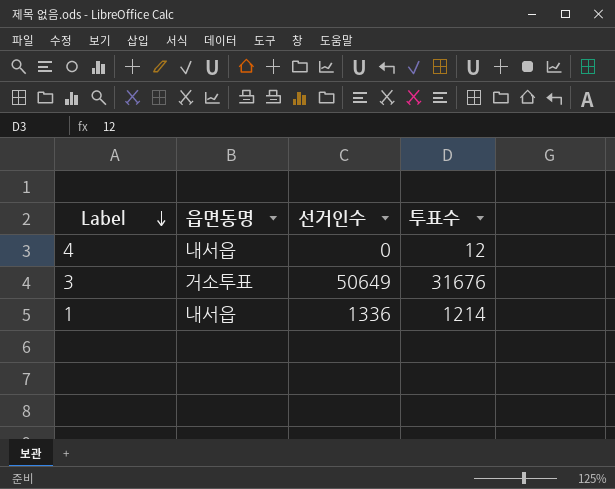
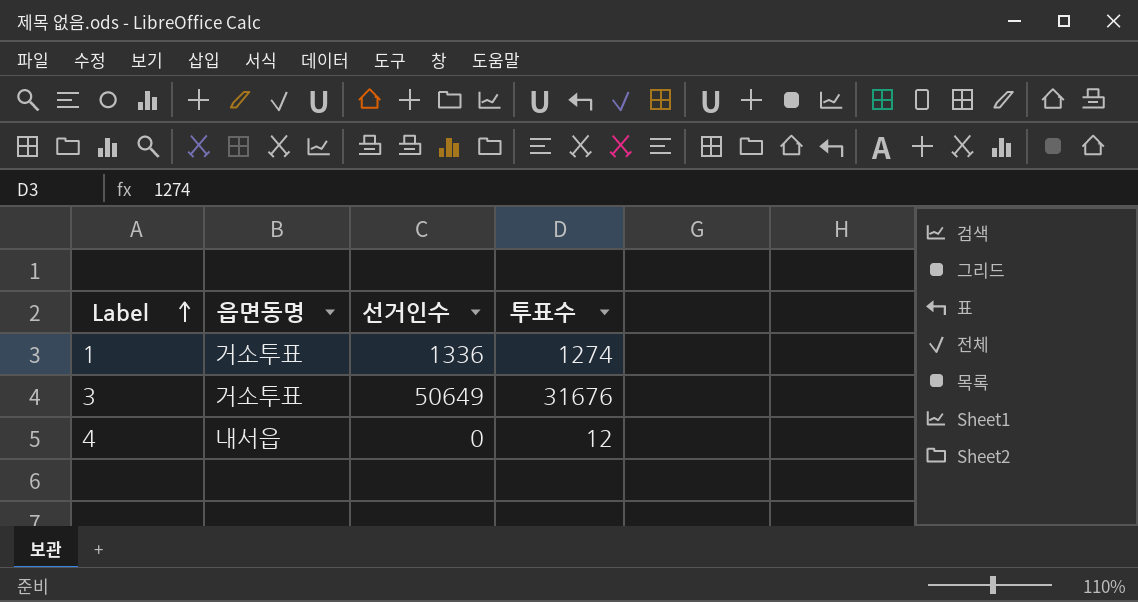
row order: Label descending -> Label ascending
1 | 읍면동명: 내서읍 -> 거소투표
1 | 투표수: 1214 -> 1274

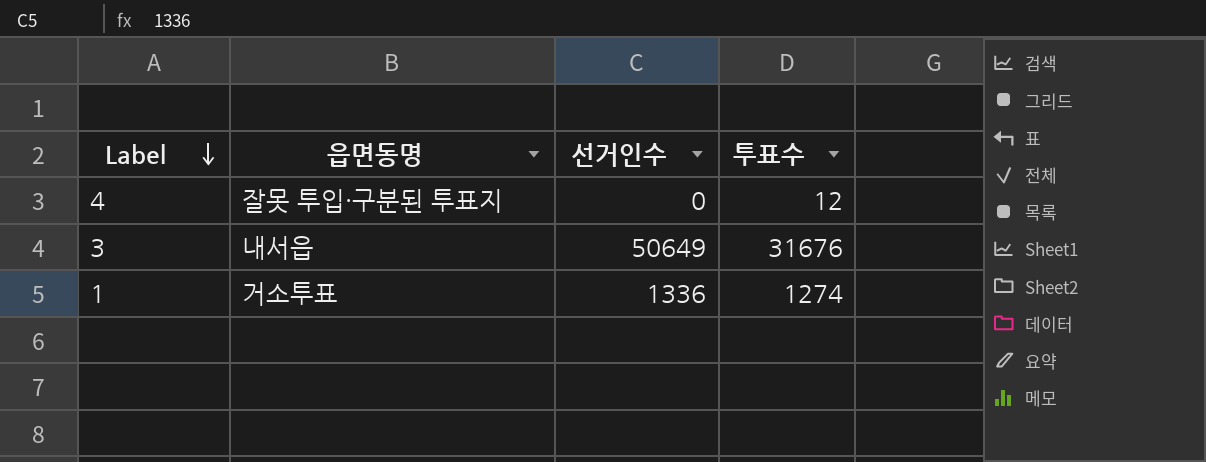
row order: Label ascending -> Label descending
4 | 읍면동명: 내서읍 -> 잘못 투입·구분된 투표지
3 | 읍면동명: 거소투표 -> 내서읍

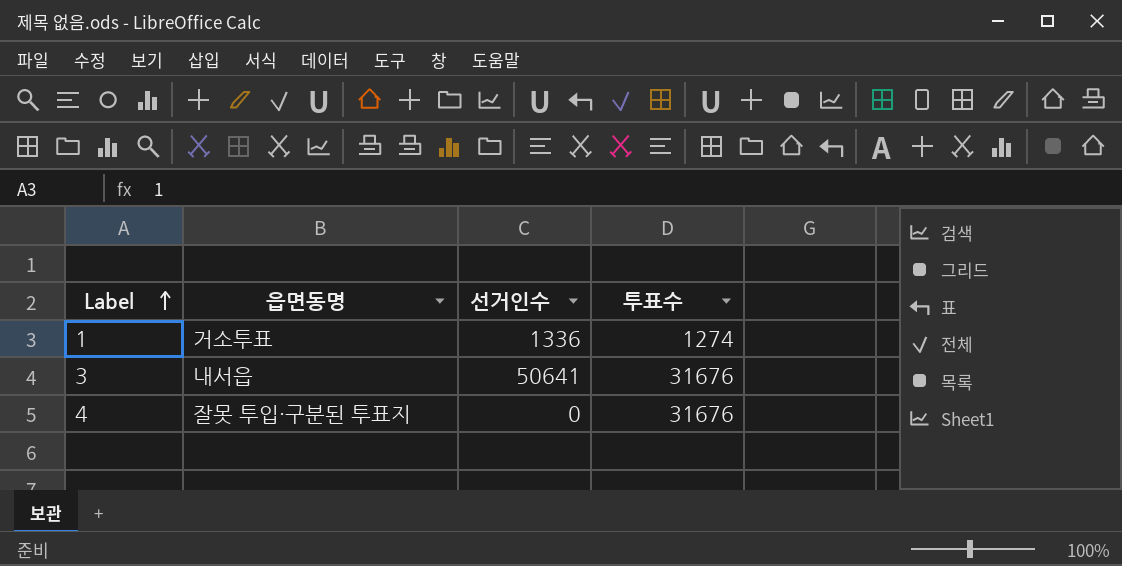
row order: Label descending -> Label ascending
3 | 선거인수: 50649 -> 50641
4 | 투표수: 12 -> 31676

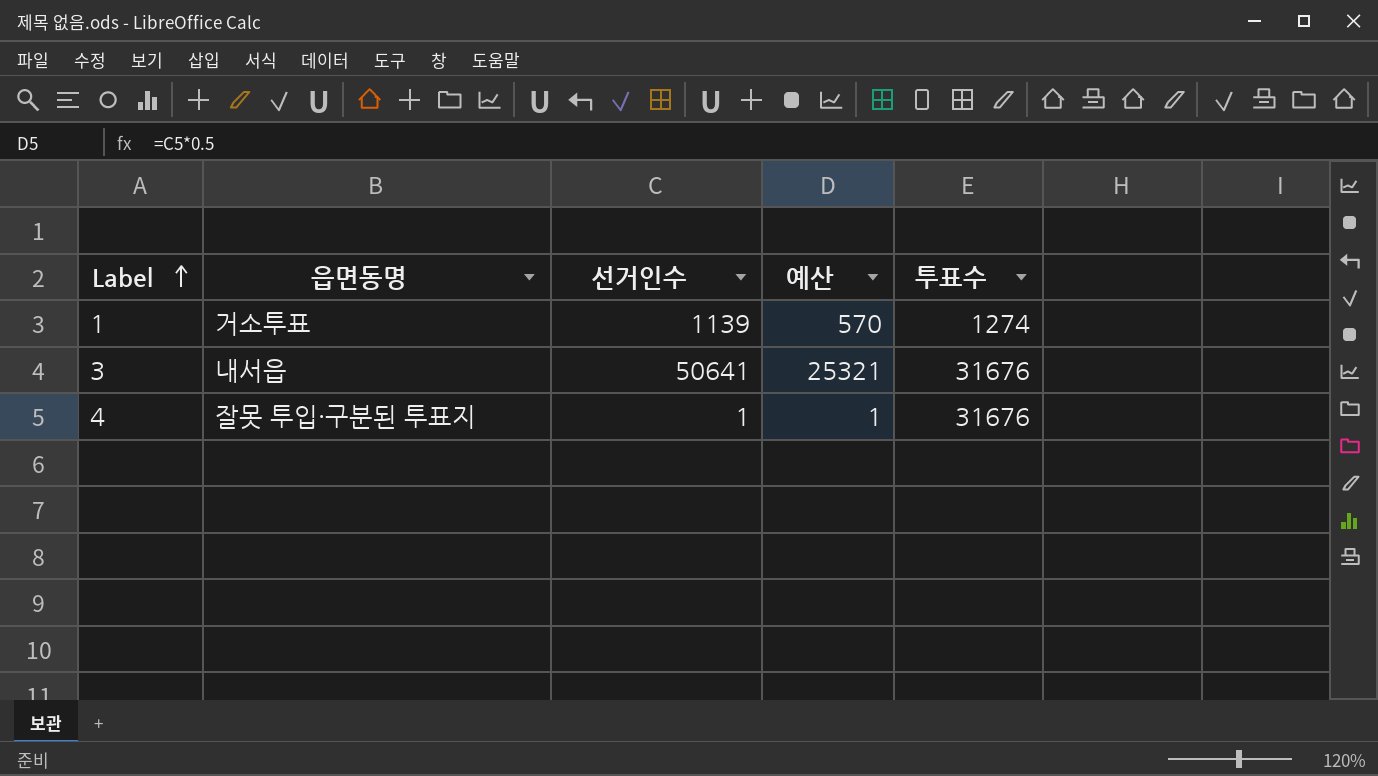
column 예산 | formula: none -> [선거인수] * 0.5
1 | 선거인수: 1336 -> 1139
4 | 선거인수: 0 -> 1

